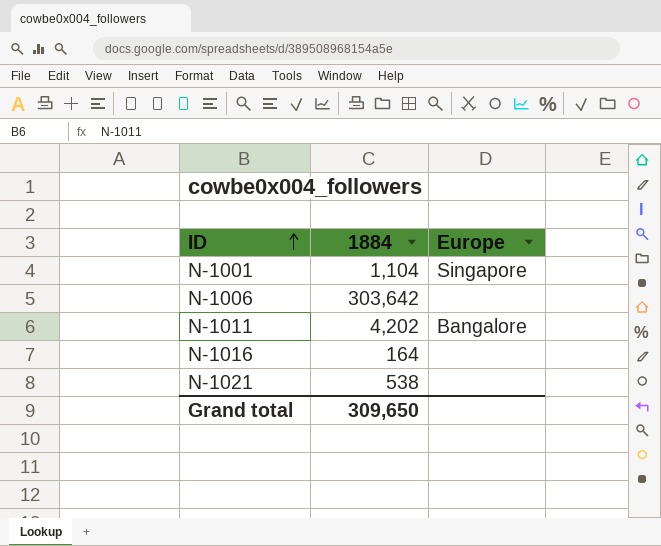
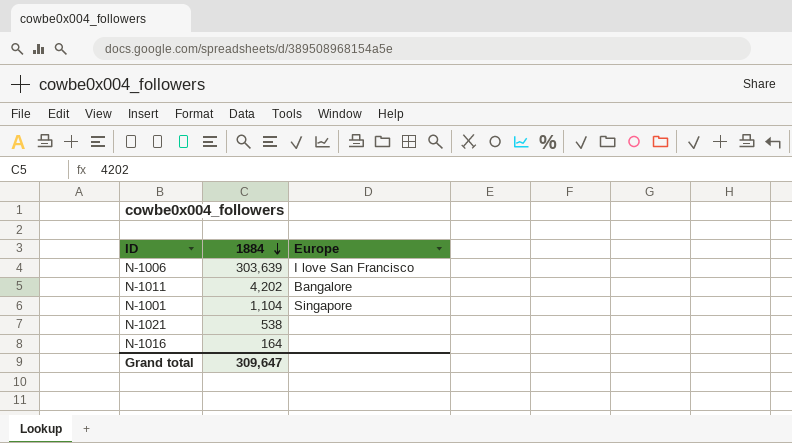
row order: ID ascending -> 1884 descending
N-1006 | 1884: 303,642 -> 303,639
N-1006 | Europe: none -> I love San Francisco
Grand total | 1884: 309,650 -> 309,647

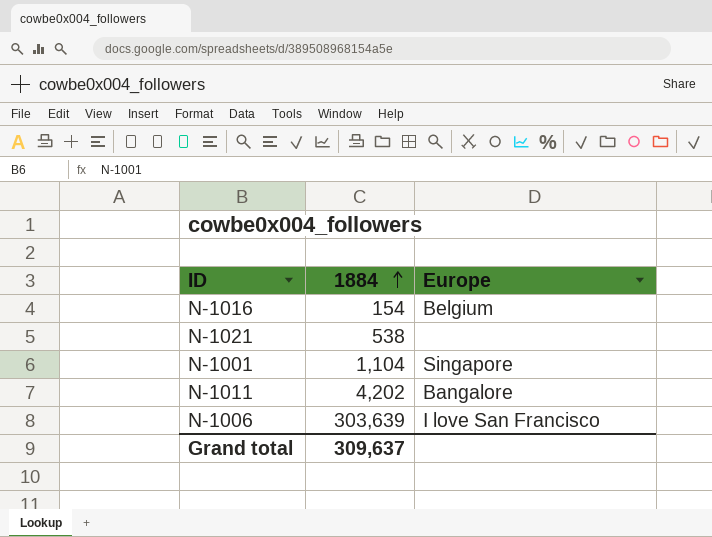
row order: 1884 descending -> 1884 ascending
N-1016 | 1884: 164 -> 154
N-1016 | Europe: none -> Belgium
Grand total | 1884: 309,647 -> 309,637

